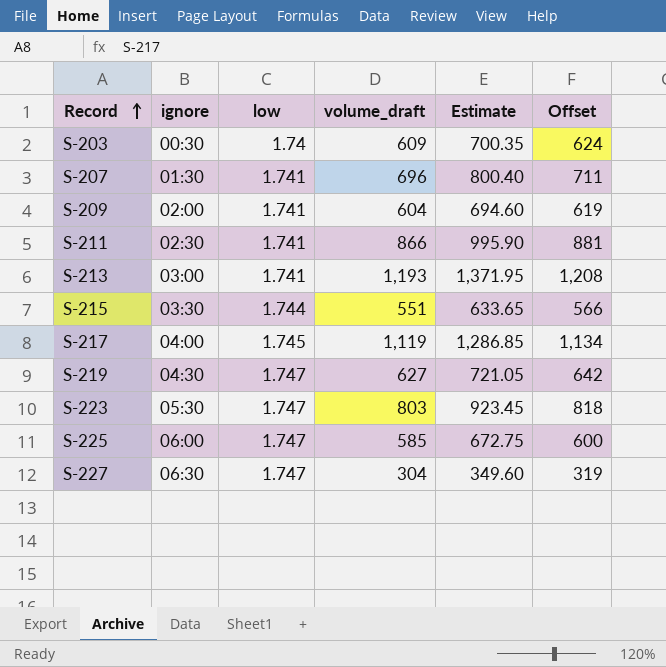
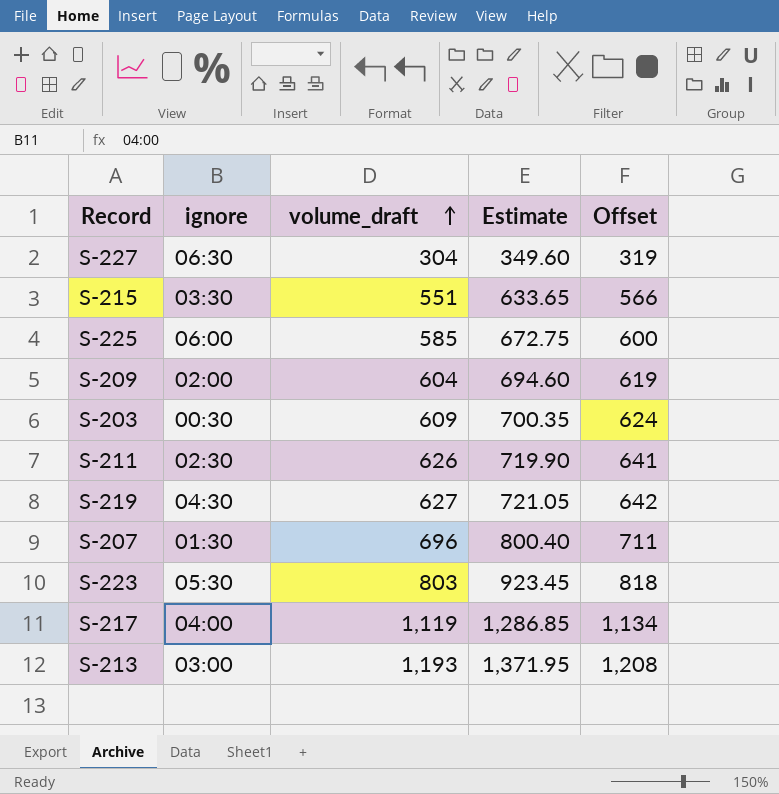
row order: Record ascending -> volume_draft ascending
column low | position: 3 -> none
S-211 | volume_draft: 866 -> 626
S-211 | Estimate: 995.90 -> 719.90
S-211 | Offset: 881 -> 641

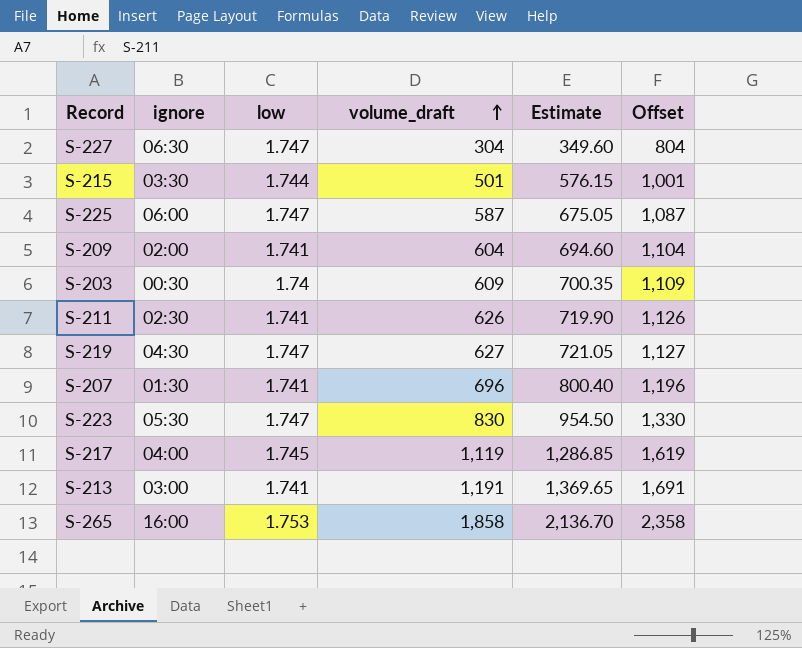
column low | position: none -> 3
column Offset | formula: [volume_draft] + 15 -> [volume_draft] + 500
S-215 | volume_draft: 551 -> 501
S-215 | Estimate: 633.65 -> 576.15
S-225 | volume_draft: 585 -> 587
S-225 | Estimate: 672.75 -> 675.05
S-223 | volume_draft: 803 -> 830
S-223 | Estimate: 923.45 -> 954.50
S-213 | volume_draft: 1,193 -> 1,191
S-213 | Estimate: 1,371.95 -> 1,369.65
row S-265: none -> 16:00 | 1.753 | 1,858 | 2,136.70 | 2,358

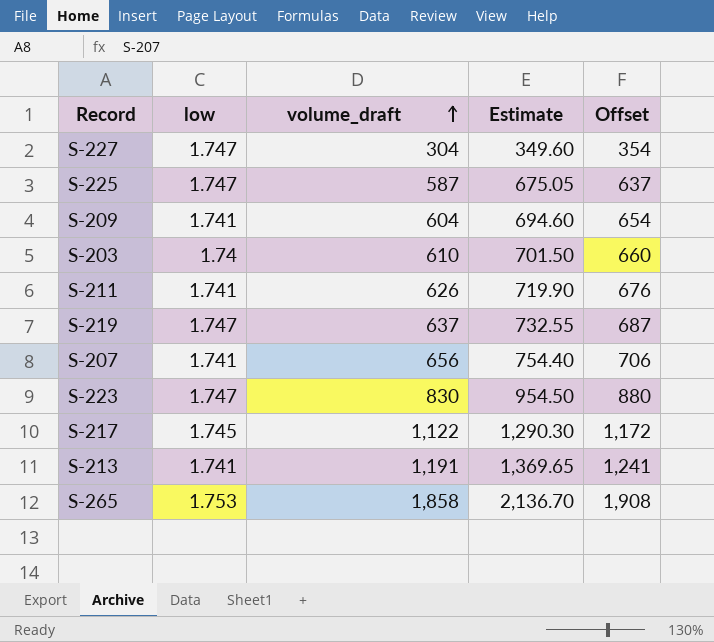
column ignore | position: 2 -> none
column Offset | formula: [volume_draft] + 500 -> [volume_draft] + 50
row S-215: 03:30 | 1.744 | 501 | 576.15 | 1,001 -> none
S-203 | volume_draft: 609 -> 610
S-203 | Estimate: 700.35 -> 701.50
S-219 | volume_draft: 627 -> 637
S-219 | Estimate: 721.05 -> 732.55
S-207 | volume_draft: 696 -> 656
S-207 | Estimate: 800.40 -> 754.40
S-217 | volume_draft: 1,119 -> 1,122
S-217 | Estimate: 1,286.85 -> 1,290.30

